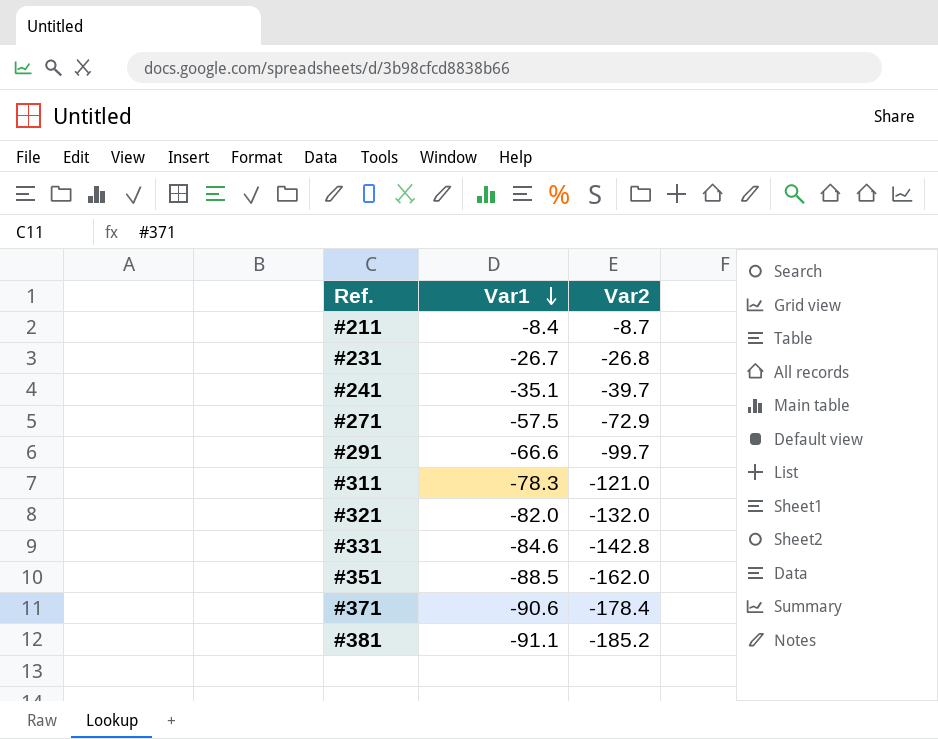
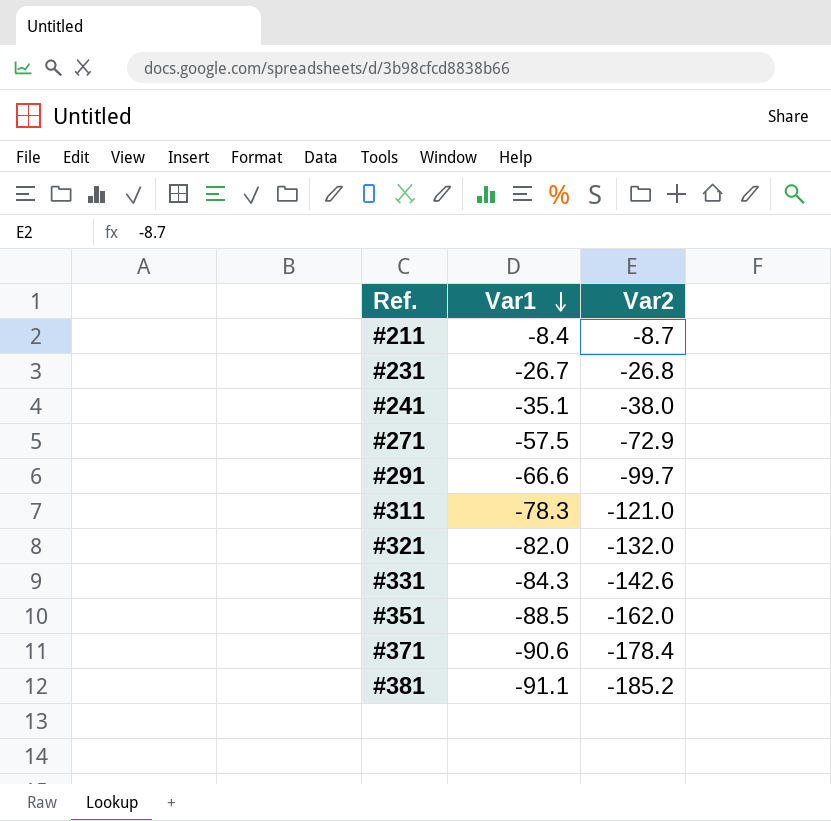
#241 | Var2: -39.7 -> -38.0
#331 | Var1: -84.6 -> -84.3
#331 | Var2: -142.8 -> -142.6

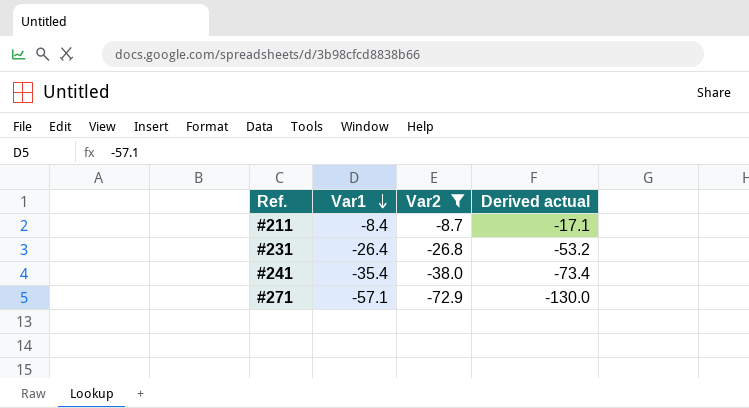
filter: none -> Var2 >= -72.9
column Derived actual | formula: none -> [Var1] + [Var2]
#231 | Var1: -26.7 -> -26.4
#241 | Var1: -35.1 -> -35.4
#271 | Var1: -57.5 -> -57.1

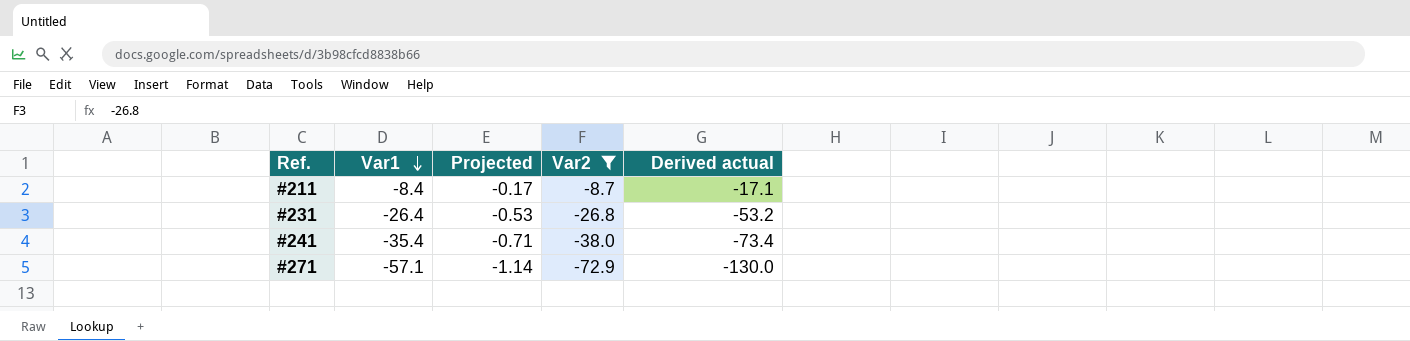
column Projected | formula: none -> [Var1] * 0.02

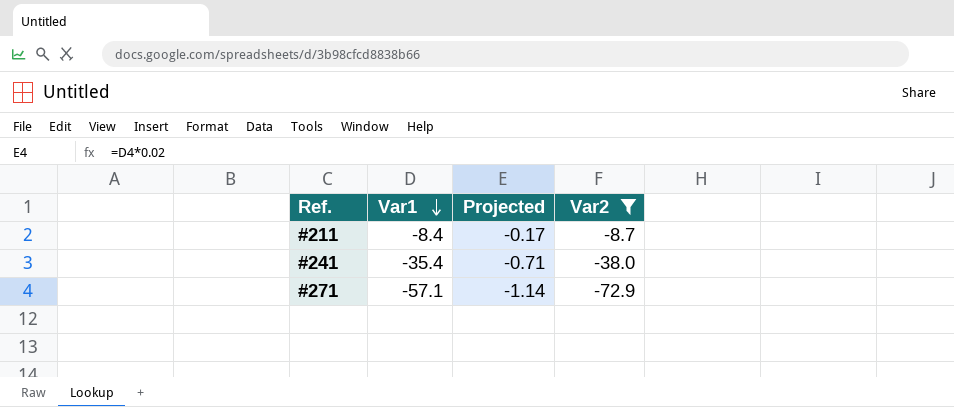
column Derived actual | formula: [Var1] + [Var2] -> none
row #231: -26.4 | -0.53 | -26.8 | -53.2 -> none

